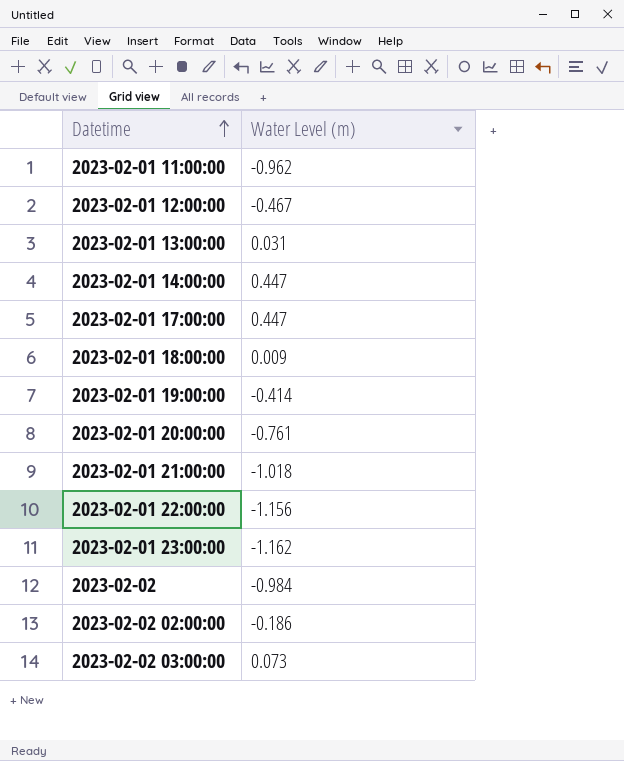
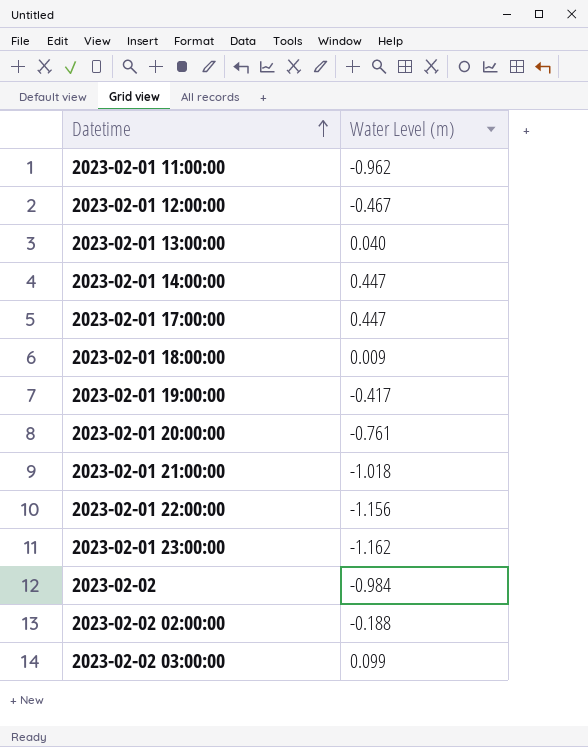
2023-02-01 13:00:00 | Water Level (m): 0.031 -> 0.040
2023-02-01 19:00:00 | Water Level (m): -0.414 -> -0.417
2023-02-02 02:00:00 | Water Level (m): -0.186 -> -0.188
2023-02-02 03:00:00 | Water Level (m): 0.073 -> 0.099

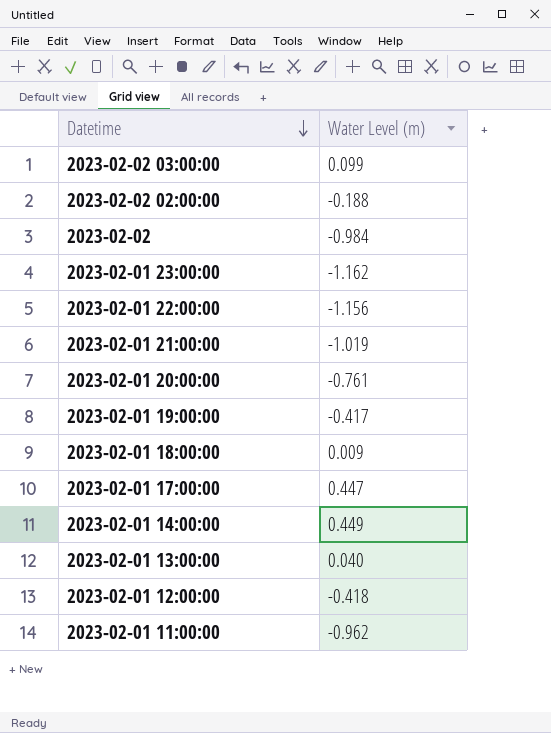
row order: Datetime ascending -> Datetime descending
2023-02-01 21:00:00 | Water Level (m): -1.018 -> -1.019
2023-02-01 14:00:00 | Water Level (m): 0.447 -> 0.449
2023-02-01 12:00:00 | Water Level (m): -0.467 -> -0.418

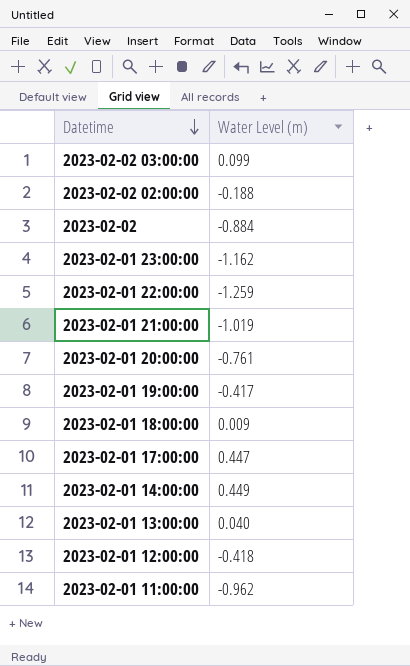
2023-02-02 | Water Level (m): -0.984 -> -0.884
2023-02-01 22:00:00 | Water Level (m): -1.156 -> -1.259

